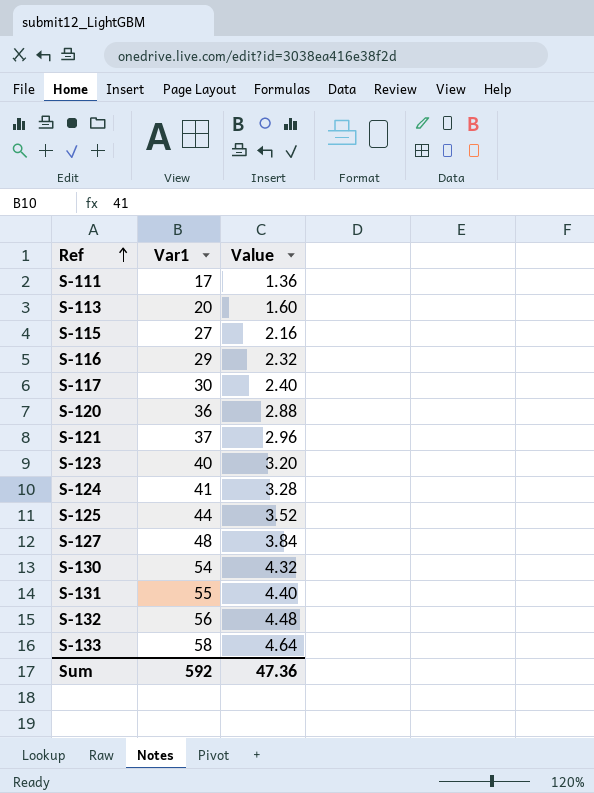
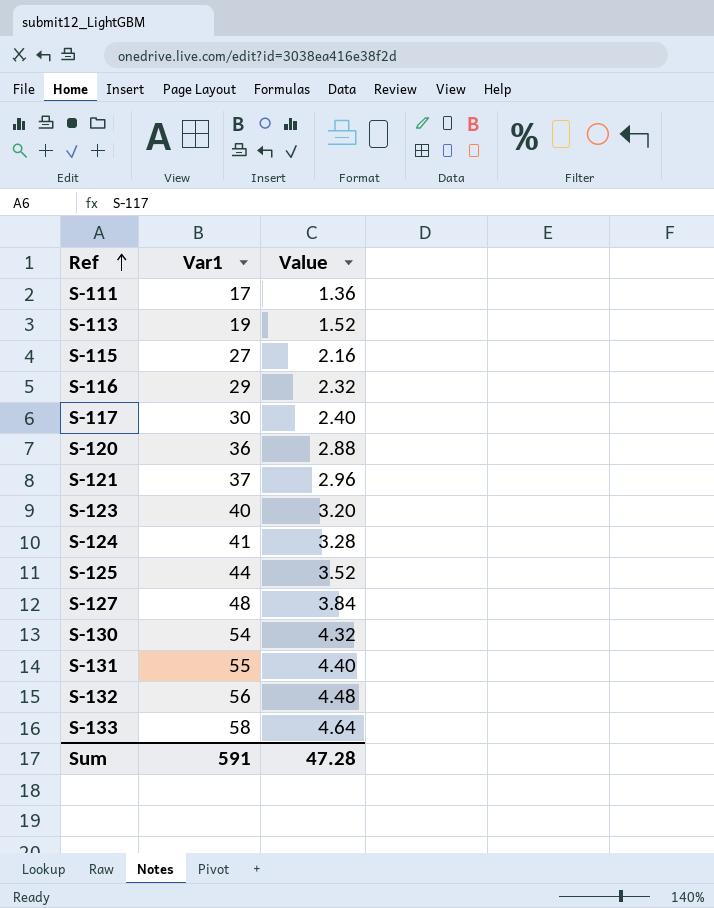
S-113 | Var1: 20 -> 19
S-113 | Value: 1.60 -> 1.52
Sum | Var1: 592 -> 591
Sum | Value: 47.36 -> 47.28

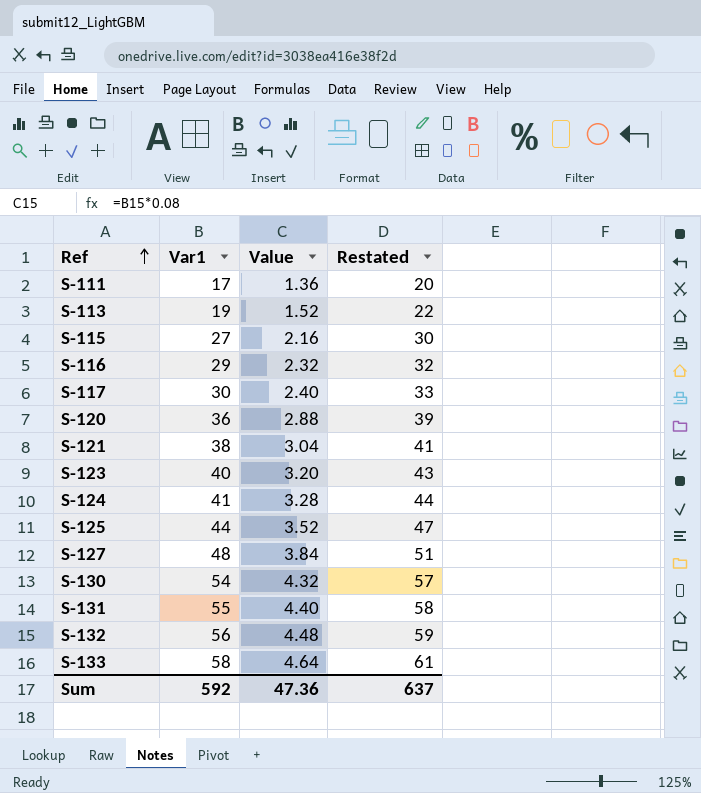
column Restated | formula: none -> [Var1] + 3
S-121 | Var1: 37 -> 38
S-121 | Value: 2.96 -> 3.04
Sum | Var1: 591 -> 592
Sum | Value: 47.28 -> 47.36

